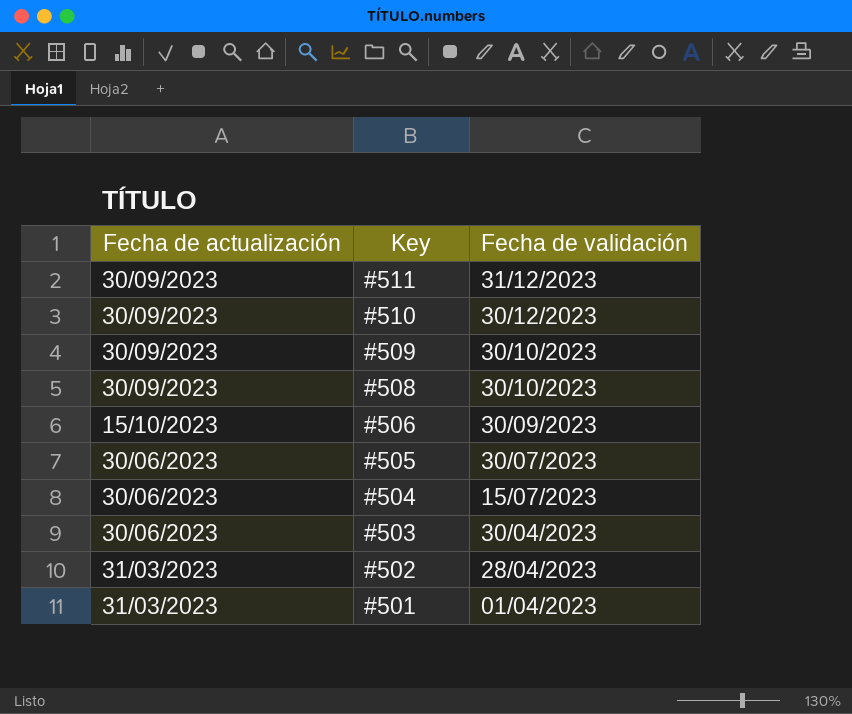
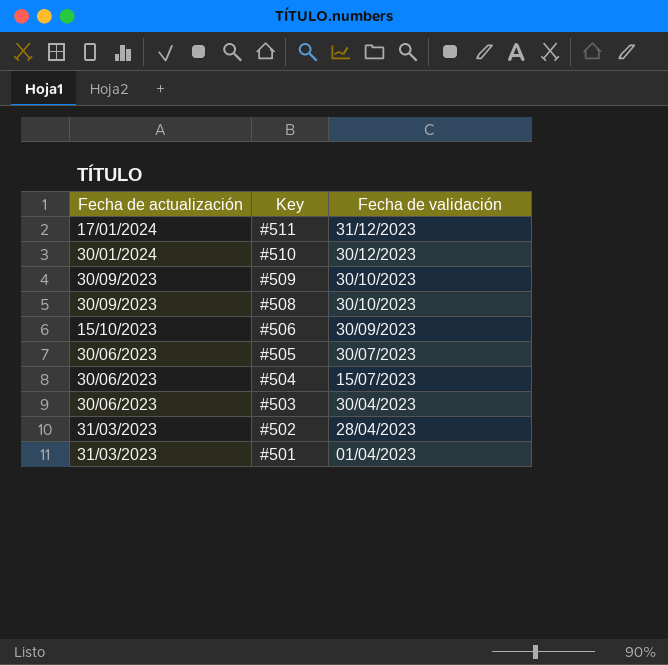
#511 | Fecha de actualización: 30/09/2023 -> 17/01/2024
#510 | Fecha de actualización: 30/09/2023 -> 30/01/2024

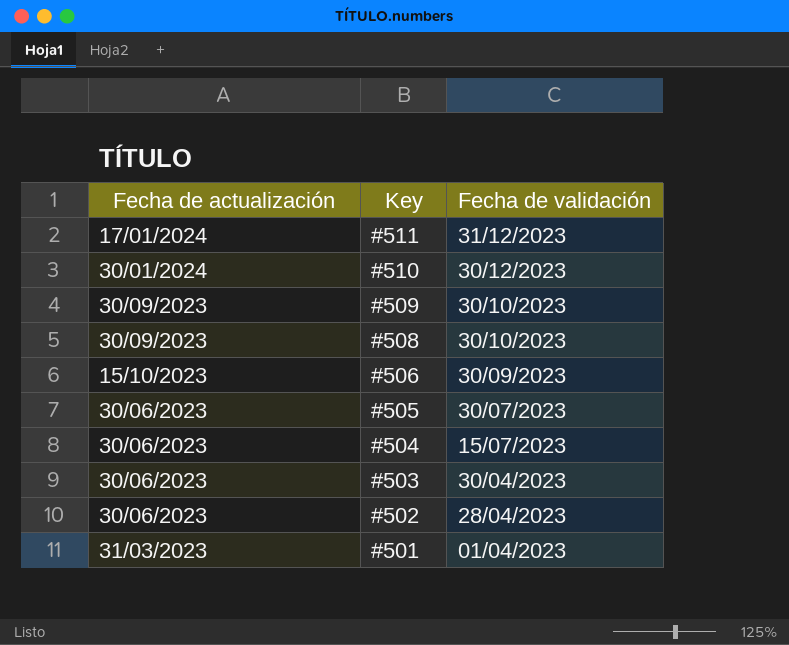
#502 | Fecha de actualización: 31/03/2023 -> 30/06/2023

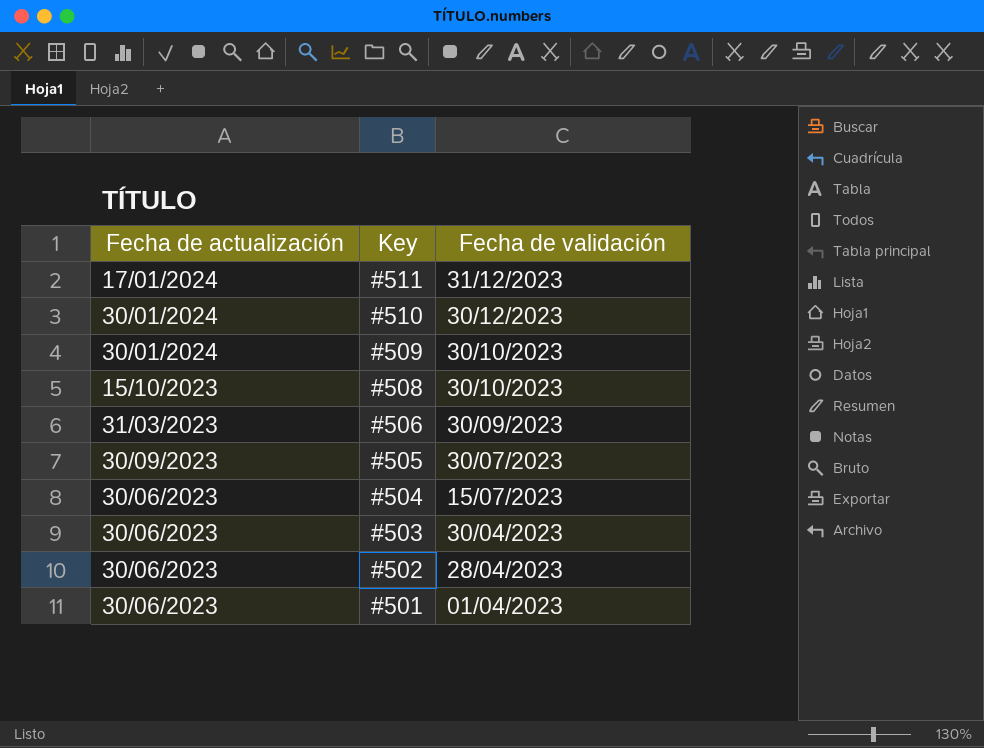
#509 | Fecha de actualización: 30/09/2023 -> 30/01/2024
#508 | Fecha de actualización: 30/09/2023 -> 15/10/2023
#506 | Fecha de actualización: 15/10/2023 -> 31/03/2023
#505 | Fecha de actualización: 30/06/2023 -> 30/09/2023
#501 | Fecha de actualización: 31/03/2023 -> 30/06/2023

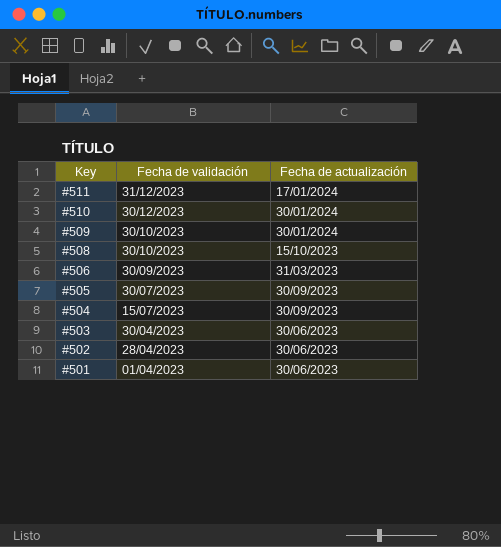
column Fecha de actualización | position: 1 -> 3
#504 | Fecha de actualización: 30/06/2023 -> 30/09/2023

